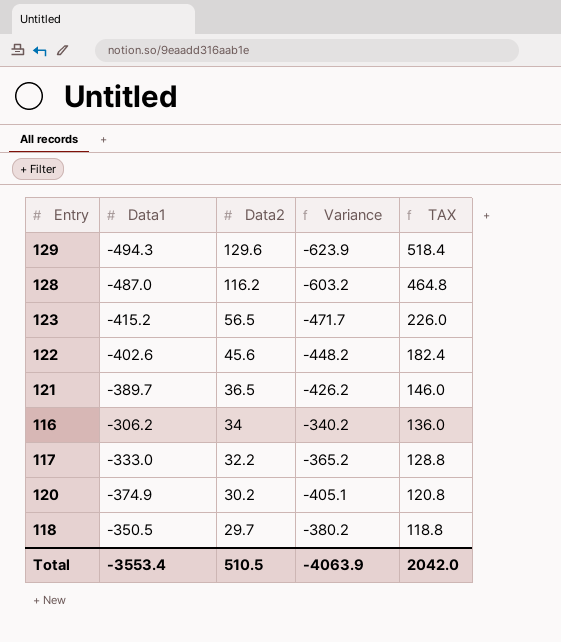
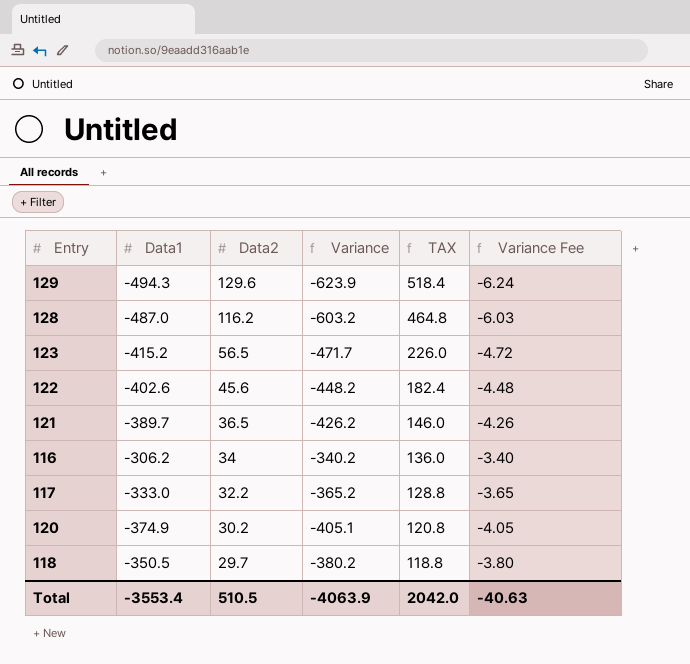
column Variance Fee | formula: none -> [Variance] * 0.01

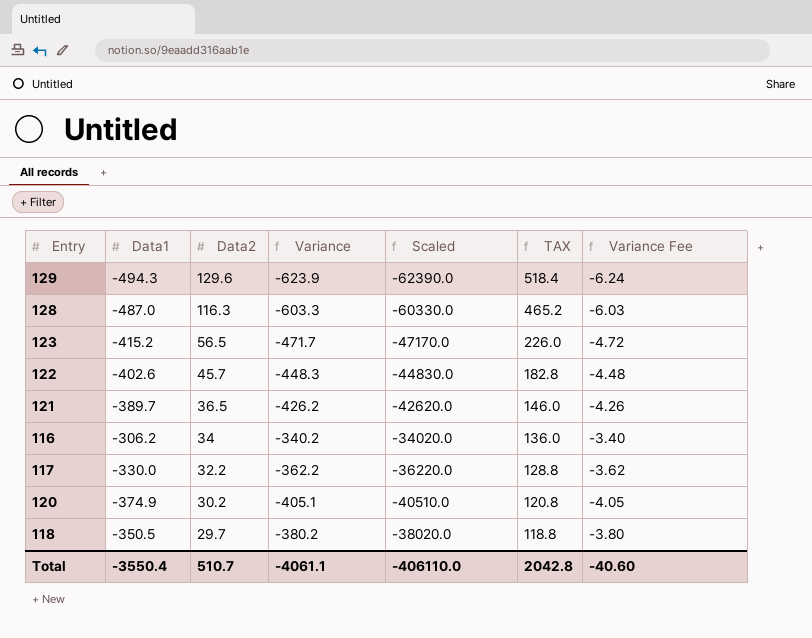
column Scaled | formula: none -> [Variance] * 100
128 | Data2: 116.2 -> 116.3
128 | Variance: -603.2 -> -603.3
128 | TAX: 464.8 -> 465.2
122 | Data2: 45.6 -> 45.7
122 | Variance: -448.2 -> -448.3
122 | TAX: 182.4 -> 182.8
117 | Data1: -333.0 -> -330.0
117 | Variance: -365.2 -> -362.2
117 | Variance Fee: -3.65 -> -3.62
Total | Data1: -3553.4 -> -3550.4
Total | Data2: 510.5 -> 510.7
Total | Variance: -4063.9 -> -4061.1
Total | TAX: 2042.0 -> 2042.8
Total | Variance Fee: -40.63 -> -40.60

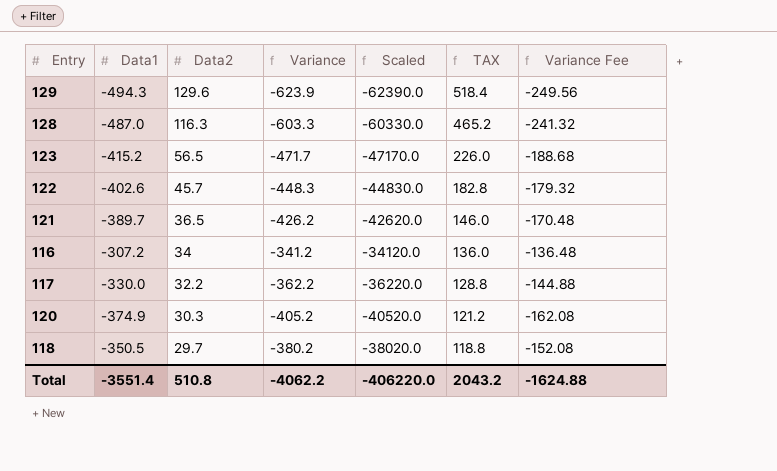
column Variance Fee | formula: [Variance] * 0.01 -> [Variance] * 0.4
116 | Data1: -306.2 -> -307.2
116 | Variance: -340.2 -> -341.2
116 | Scaled: -34020.0 -> -34120.0
120 | Data2: 30.2 -> 30.3
120 | Variance: -405.1 -> -405.2
120 | Scaled: -40510.0 -> -40520.0
120 | TAX: 120.8 -> 121.2
Total | Data1: -3550.4 -> -3551.4
Total | Data2: 510.7 -> 510.8
Total | Variance: -4061.1 -> -4062.2
Total | Scaled: -406110.0 -> -406220.0
Total | TAX: 2042.8 -> 2043.2
Total | Variance Fee: -40.60 -> -1624.88

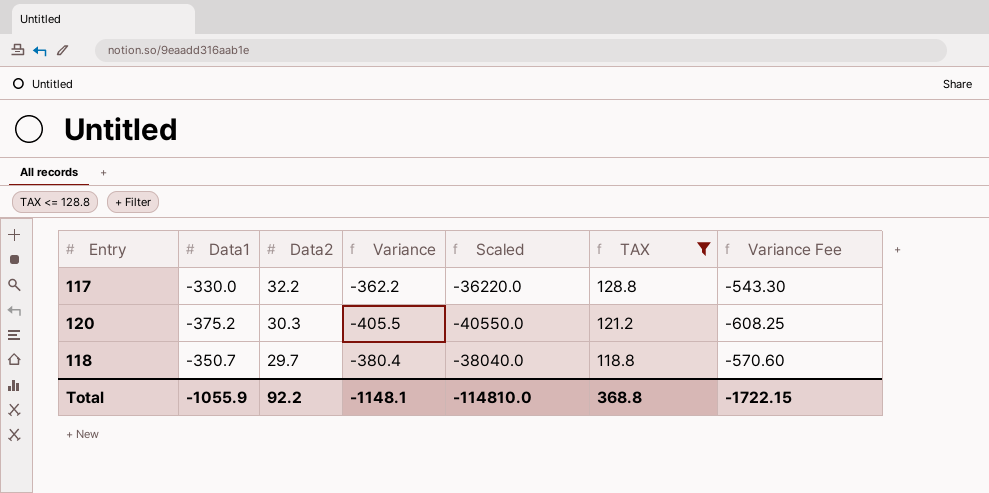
filter: none -> TAX <= 128.8
column Variance Fee | formula: [Variance] * 0.4 -> [Variance] * 1.5
120 | Data1: -374.9 -> -375.2
120 | Variance: -405.2 -> -405.5
120 | Scaled: -40520.0 -> -40550.0
118 | Data1: -350.5 -> -350.7
118 | Variance: -380.2 -> -380.4
118 | Scaled: -38020.0 -> -38040.0
Total | Data1: -3551.4 -> -1055.9
Total | Data2: 510.8 -> 92.2
Total | Variance: -4062.2 -> -1148.1
Total | Scaled: -406220.0 -> -114810.0
Total | TAX: 2043.2 -> 368.8
Total | Variance Fee: -1624.88 -> -1722.15

